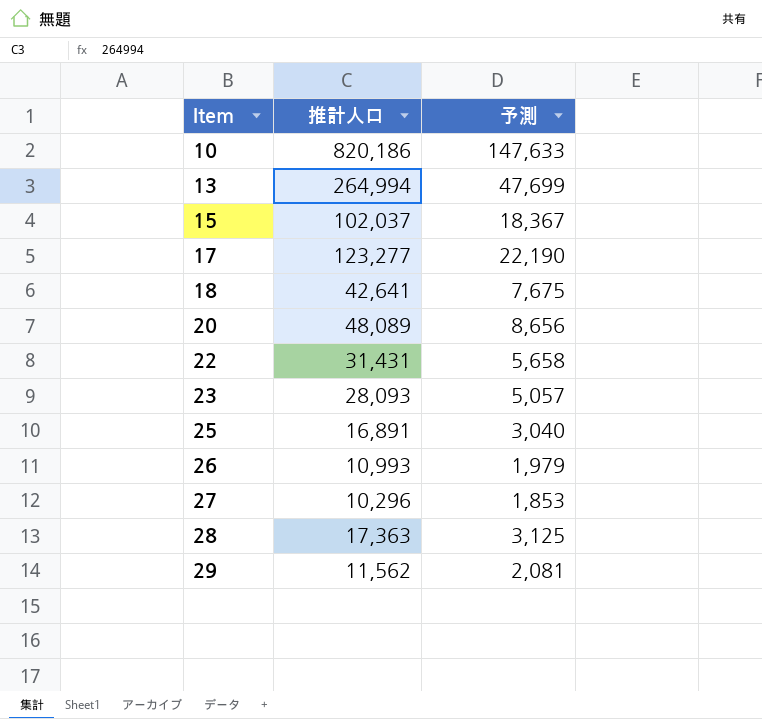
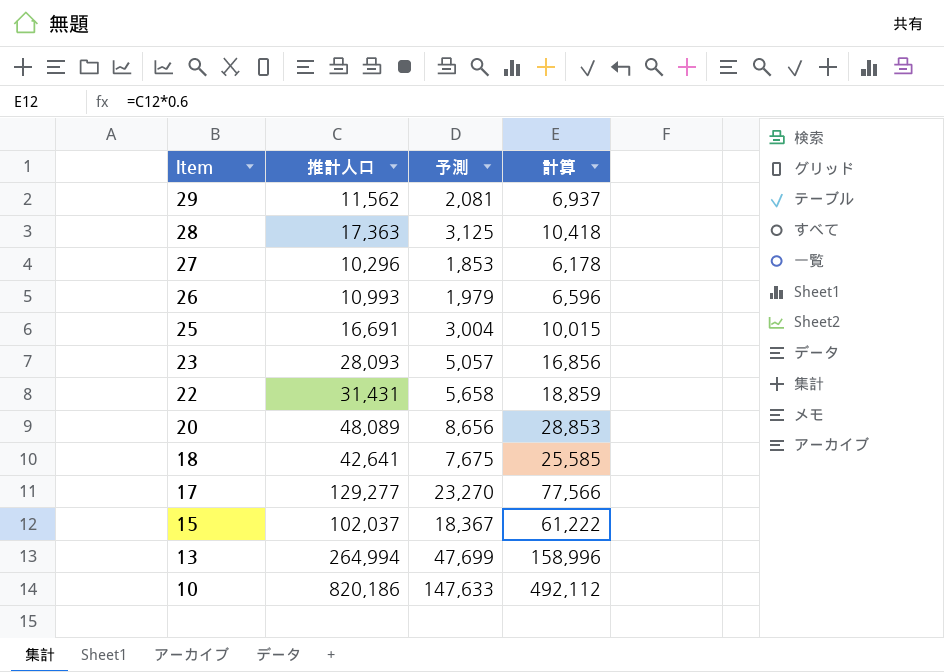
row order: Item ascending -> Item descending
column 計算 | formula: none -> [推計人口] * 0.6
25 | 推計人口: 16,891 -> 16,691
25 | 予測: 3,040 -> 3,004
17 | 推計人口: 123,277 -> 129,277
17 | 予測: 22,190 -> 23,270

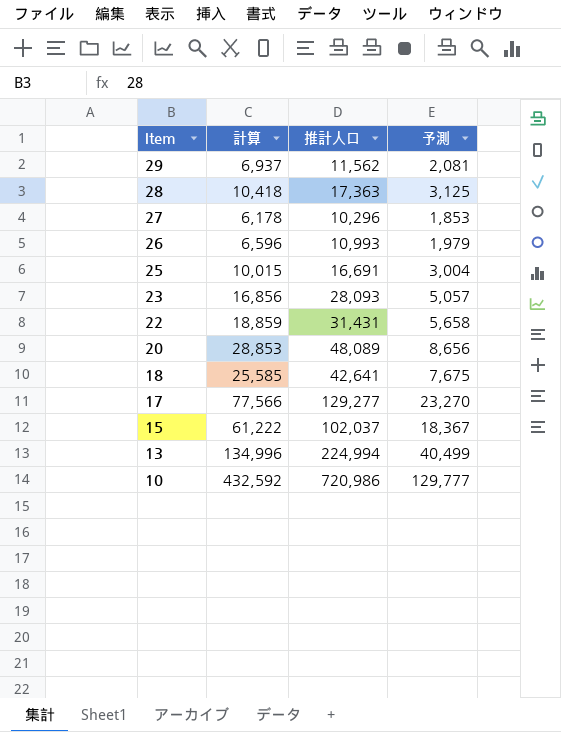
column 計算 | position: 4 -> 2
13 | 計算: 158,996 -> 134,996
13 | 推計人口: 264,994 -> 224,994
13 | 予測: 47,699 -> 40,499
10 | 計算: 492,112 -> 432,592
10 | 推計人口: 820,186 -> 720,986
10 | 予測: 147,633 -> 129,777

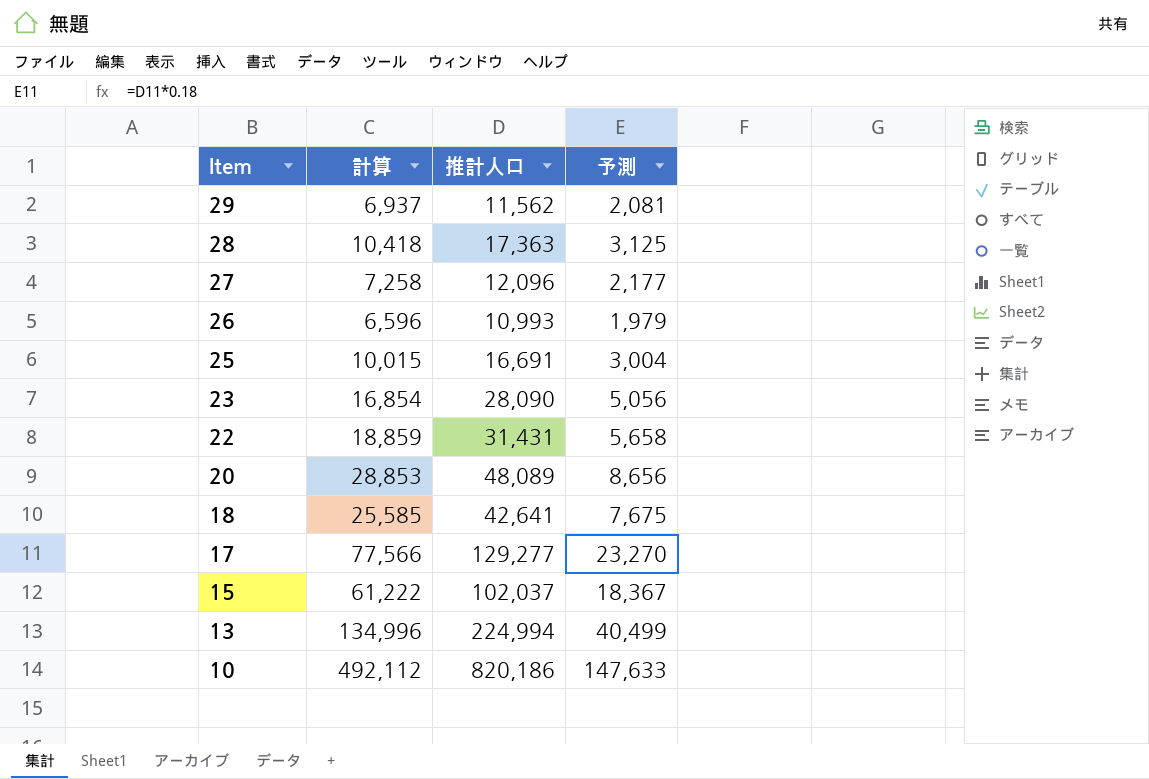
27 | 計算: 6,178 -> 7,258
27 | 推計人口: 10,296 -> 12,096
27 | 予測: 1,853 -> 2,177
23 | 計算: 16,856 -> 16,854
23 | 推計人口: 28,093 -> 28,090
23 | 予測: 5,057 -> 5,056
10 | 計算: 432,592 -> 492,112
10 | 推計人口: 720,986 -> 820,186
10 | 予測: 129,777 -> 147,633

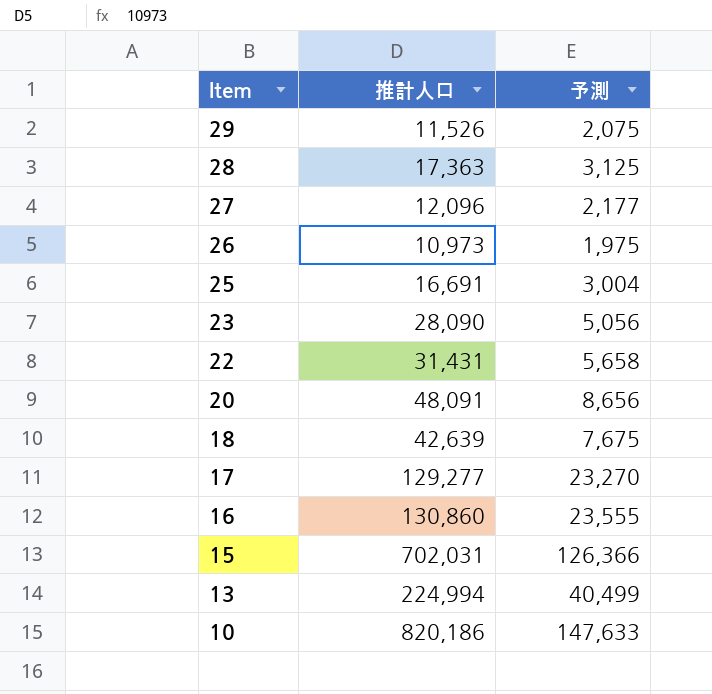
column 計算 | formula: [推計人口] * 0.6 -> none
29 | 推計人口: 11,562 -> 11,526
29 | 予測: 2,081 -> 2,075
26 | 推計人口: 10,993 -> 10,973
26 | 予測: 1,979 -> 1,975
20 | 推計人口: 48,089 -> 48,091
18 | 推計人口: 42,641 -> 42,639
row 16: none -> 130,860 | 23,555
15 | 推計人口: 102,037 -> 702,031
15 | 予測: 18,367 -> 126,366

